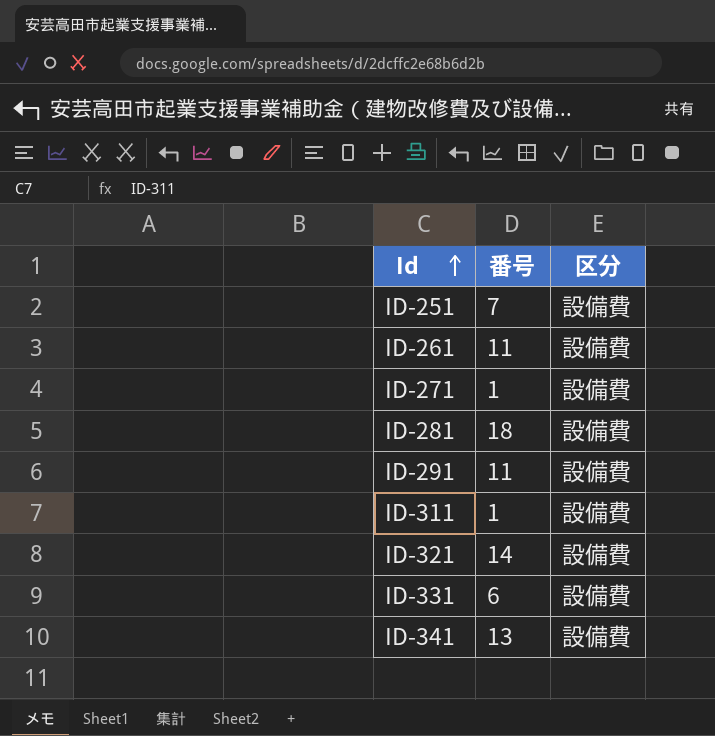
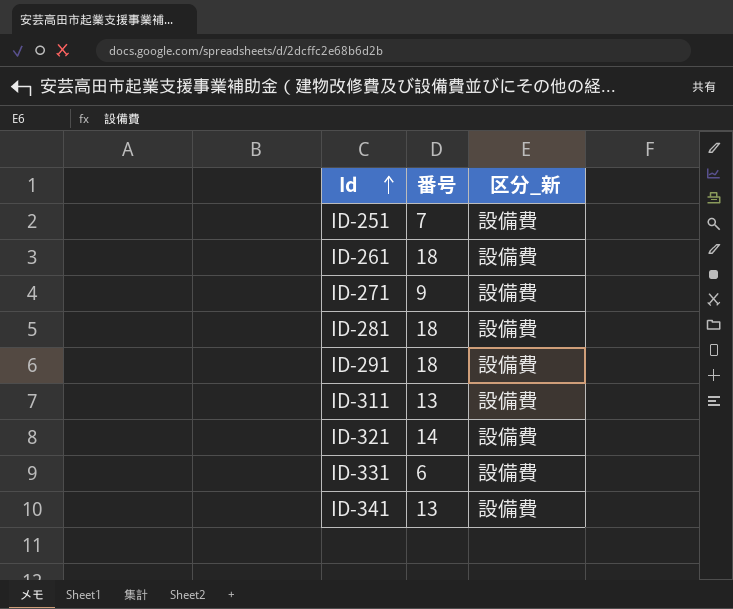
column name: 区分 -> 区分_新
ID-261 | 番号: 11 -> 18
ID-271 | 番号: 1 -> 9
ID-291 | 番号: 11 -> 18
ID-311 | 番号: 1 -> 13

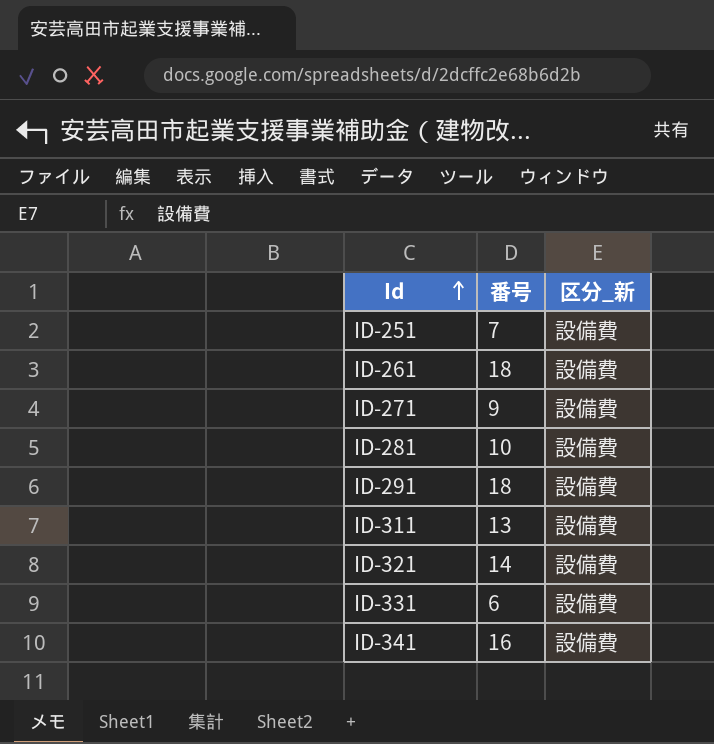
ID-281 | 番号: 18 -> 10
ID-341 | 番号: 13 -> 16

